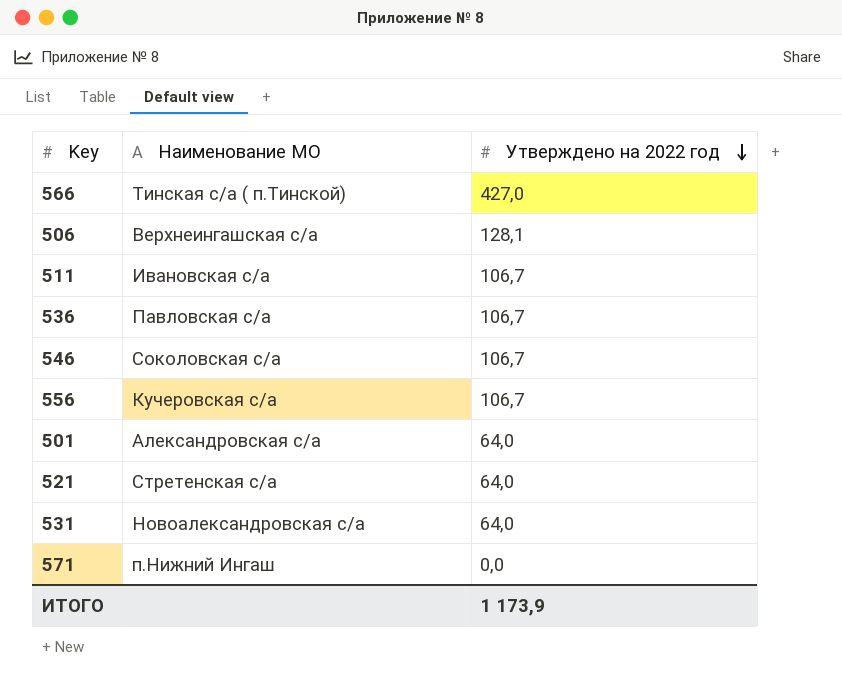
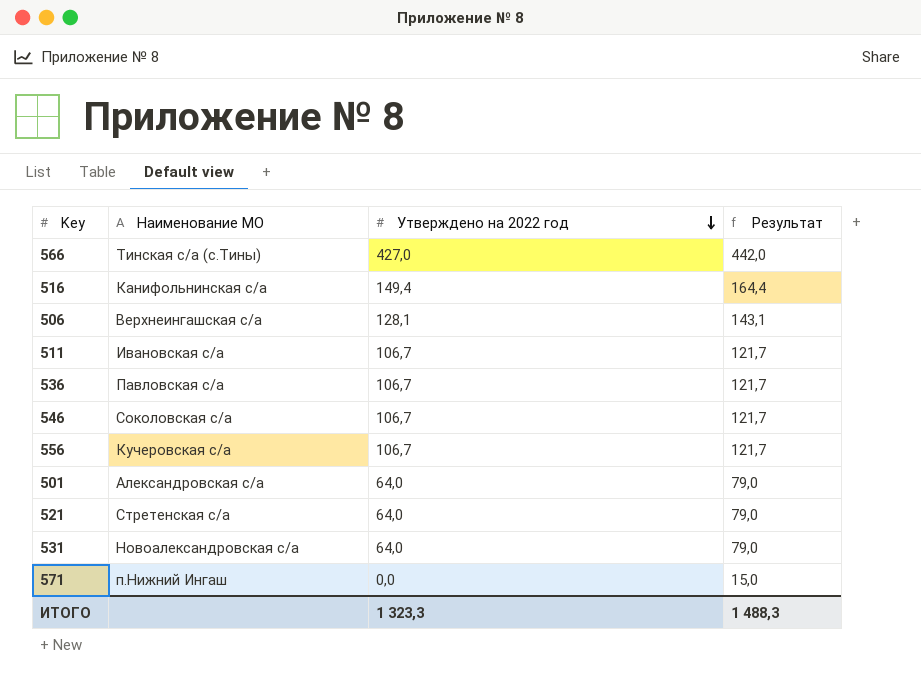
column Результат | formula: none -> [Утверждено на 2022 год] + 15
566 | Наименование МО: Тинская с/а ( п.Тинской) -> Тинская с/а (с.Тины)
row 516: none -> Канифольнинская с/а | 149,4 | 164,4
ИТОГО | Утверждено на 2022 год: 1 173,9 -> 1 323,3

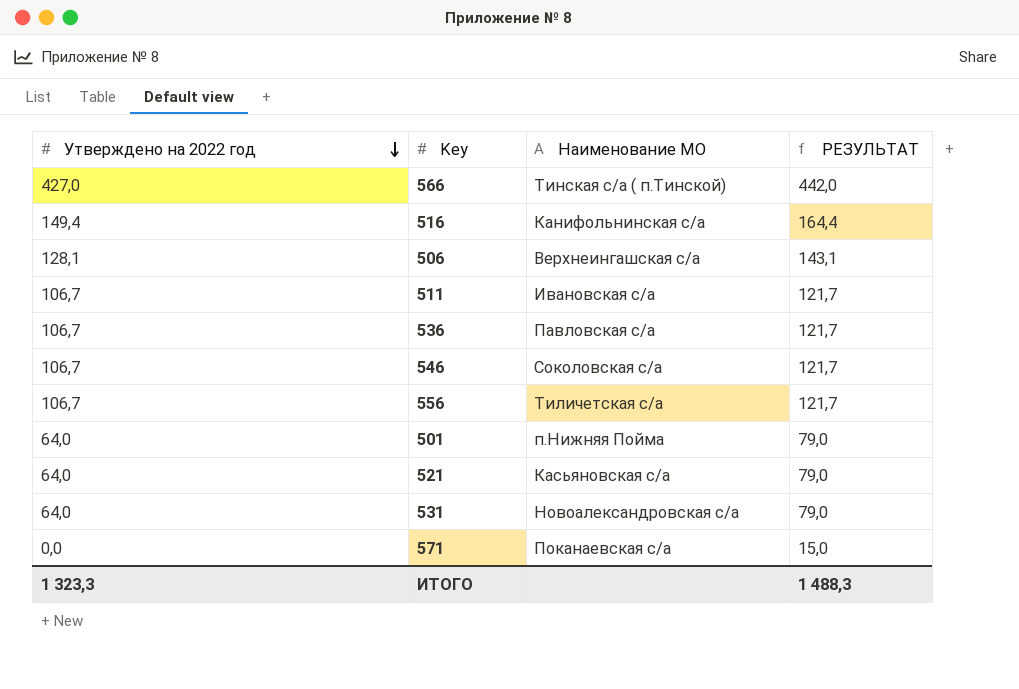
column Утверждено на 2022 год | position: 3 -> 1
column name: Результат -> РЕЗУЛЬТАТ
566 | Наименование МО: Тинская с/а (с.Тины) -> Тинская с/а ( п.Тинской)
556 | Наименование МО: Кучеровская с/а -> Тиличетская с/а
501 | Наименование МО: Александровская с/а -> п.Нижняя Пойма
521 | Наименование МО: Стретенская с/а -> Касьяновская с/а
571 | Наименование МО: п.Нижний Ингаш -> Поканаевская с/а

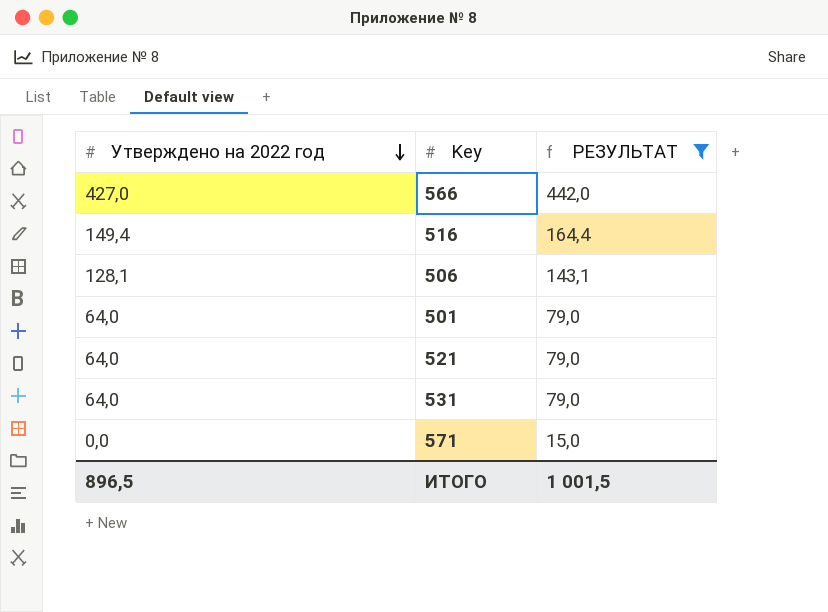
filter: none -> РЕЗУЛЬТАТ != 121,7
column Наименование МО | position: 3 -> none
ИТОГО | Утверждено на 2022 год: 1 323,3 -> 896,5
ИТОГО | РЕЗУЛЬТАТ: 1 488,3 -> 1 001,5

